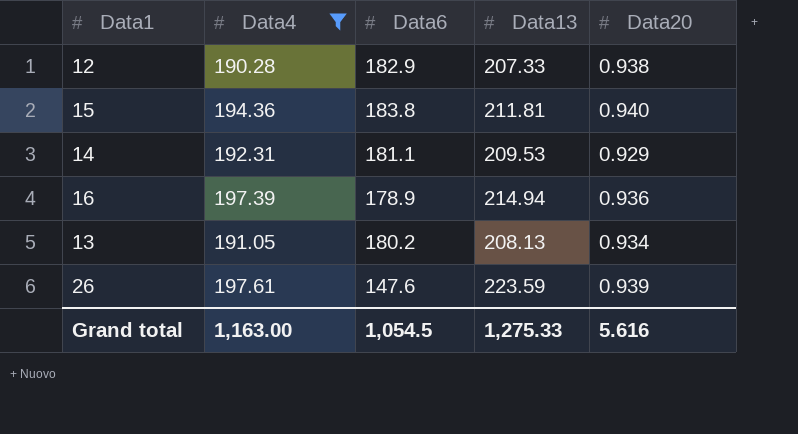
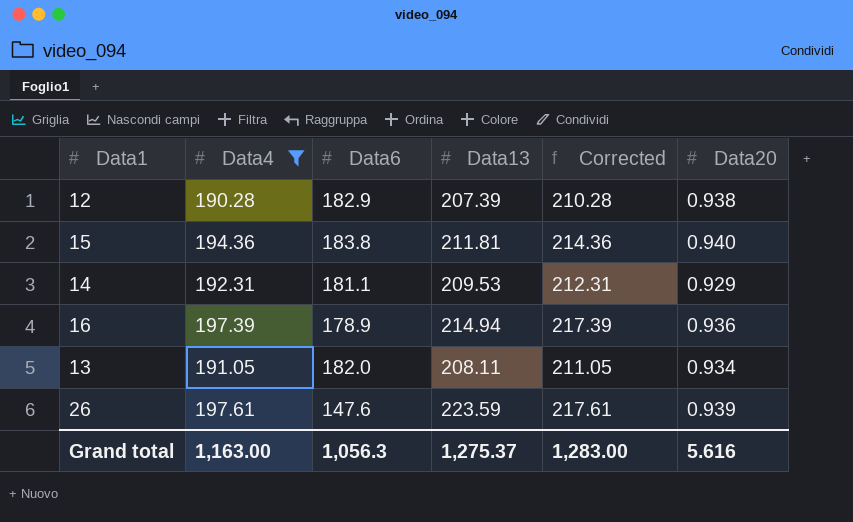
column Corrected | formula: none -> [Data4] + 20
12 | Data13: 207.33 -> 207.39
13 | Data6: 180.2 -> 182.0
13 | Data13: 208.13 -> 208.11
Grand total | Data6: 1,054.5 -> 1,056.3
Grand total | Data13: 1,275.33 -> 1,275.37

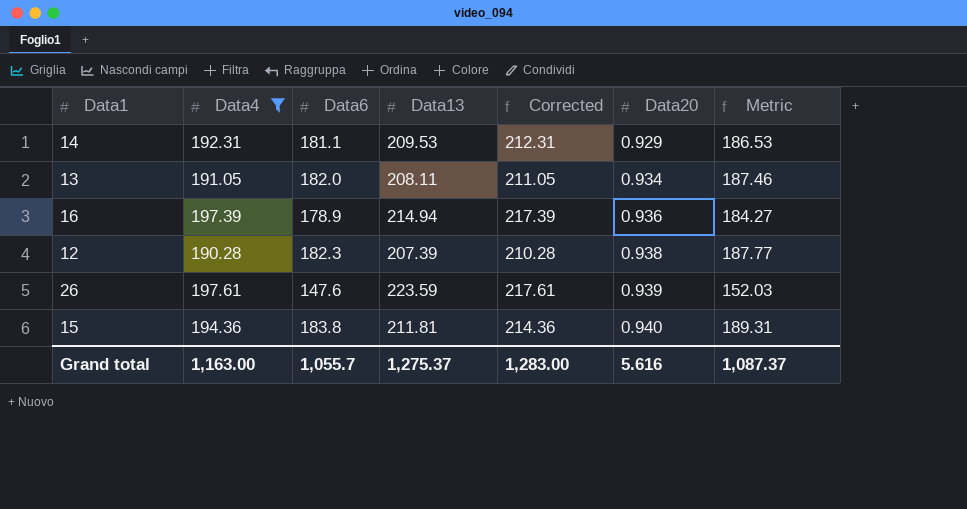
row order: none -> Data20 ascending
column Metric | formula: none -> [Data6] * 1.03
12 | Data6: 182.9 -> 182.3
Grand total | Data6: 1,056.3 -> 1,055.7

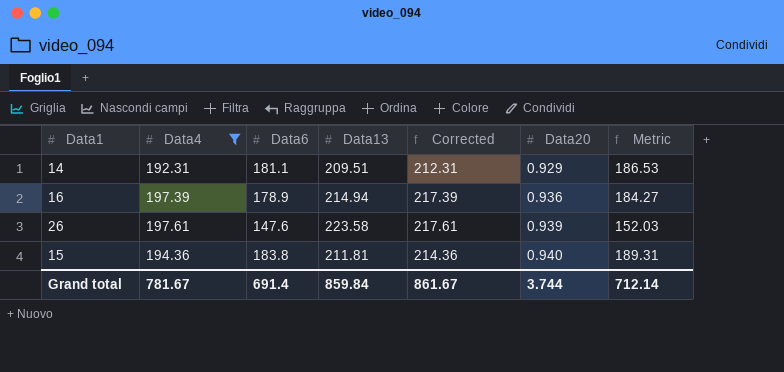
row 13: 191.05 | 182.0 | 208.11 | 211.05 | 0.934 | 187.46 -> none
row 12: 190.28 | 182.3 | 207.39 | 210.28 | 0.938 | 187.77 -> none
14 | Data13: 209.53 -> 209.51
26 | Data13: 223.59 -> 223.58
Grand total | Data4: 1,163.00 -> 781.67
Grand total | Data6: 1,055.7 -> 691.4
Grand total | Data13: 1,275.37 -> 859.84
Grand total | Corrected: 1,283.00 -> 861.67
Grand total | Data20: 5.616 -> 3.744
Grand total | Metric: 1,087.37 -> 712.14

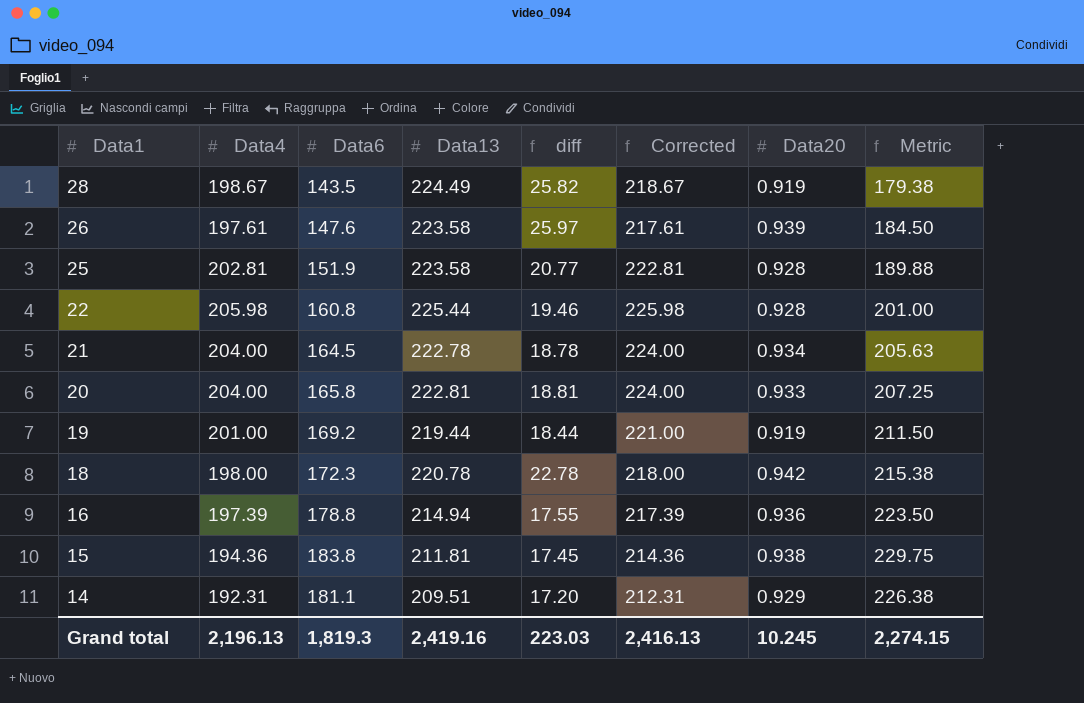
filter: Data4 <= 197.61 -> none
row order: Data20 ascending -> Data1 descending
column diff | formula: none -> [Data13] - [Data4]
column Metric | formula: [Data6] * 1.03 -> [Data6] * 1.25
16 | Data6: 178.9 -> 178.8
15 | Data20: 0.940 -> 0.938
Grand total | Data4: 781.67 -> 2,196.13
Grand total | Data6: 691.4 -> 1,819.3
Grand total | Data13: 859.84 -> 2,419.16
Grand total | Corrected: 861.67 -> 2,416.13
Grand total | Data20: 3.744 -> 10.245
Grand total | Metric: 712.14 -> 2,274.15

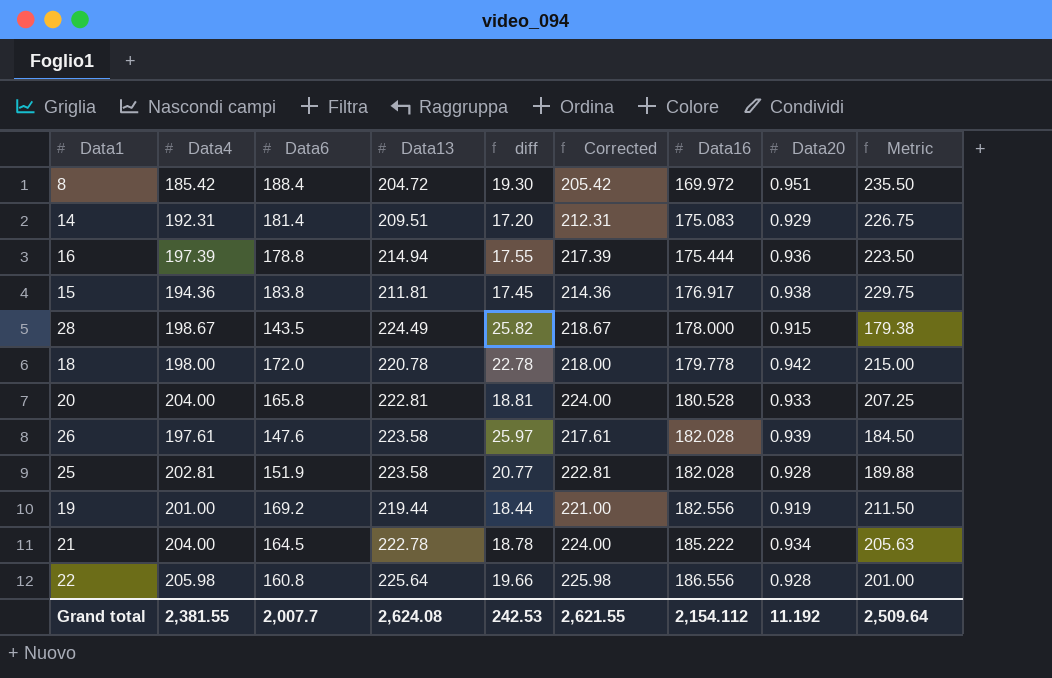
row order: Data1 descending -> Data16 ascending
column Data16 | position: none -> 7
row 8: none -> 185.42 | 188.4 | 204.72 | 19.30 | 205.42 | 169.972 | 0.951 | 235.50
14 | Data6: 181.1 -> 181.4
14 | Metric: 226.38 -> 226.75
28 | Data20: 0.919 -> 0.915
18 | Data6: 172.3 -> 172.0
18 | Metric: 215.38 -> 215.00
22 | Data13: 225.44 -> 225.64
22 | diff: 19.46 -> 19.66
Grand total | Data4: 2,196.13 -> 2,381.55
Grand total | Data6: 1,819.3 -> 2,007.7
Grand total | Data13: 2,419.16 -> 2,624.08
Grand total | diff: 223.03 -> 242.53
Grand total | Corrected: 2,416.13 -> 2,621.55
Grand total | Data20: 10.245 -> 11.192
Grand total | Metric: 2,274.15 -> 2,509.64

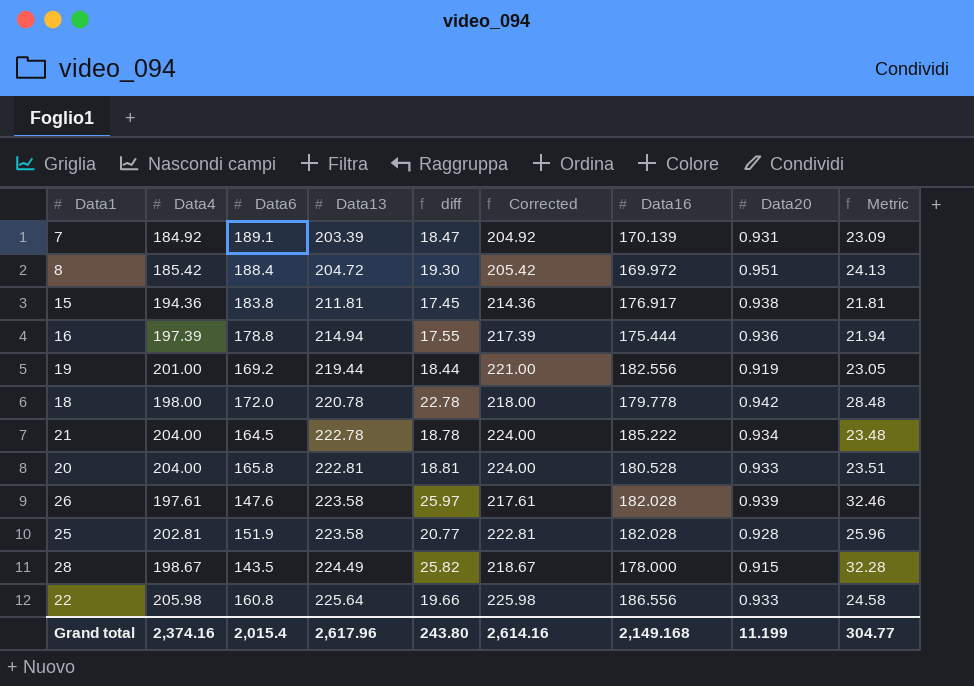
row order: Data16 ascending -> Data13 ascending
column Metric | formula: [Data6] * 1.25 -> [diff] * 1.25
row 14: 192.31 | 181.4 | 209.51 | 17.20 | 212.31 | 175.083 | 0.929 | 226.75 -> none
row 7: none -> 184.92 | 189.1 | 203.39 | 18.47 | 204.92 | 170.139 | 0.931 | 23.09
22 | Data20: 0.928 -> 0.933
Grand total | Data4: 2,381.55 -> 2,374.16
Grand total | Data6: 2,007.7 -> 2,015.4
Grand total | Data13: 2,624.08 -> 2,617.96
Grand total | diff: 242.53 -> 243.80
Grand total | Corrected: 2,621.55 -> 2,614.16
Grand total | Data16: 2,154.112 -> 2,149.168
Grand total | Data20: 11.192 -> 11.199
Grand total | Metric: 2,509.64 -> 304.77

